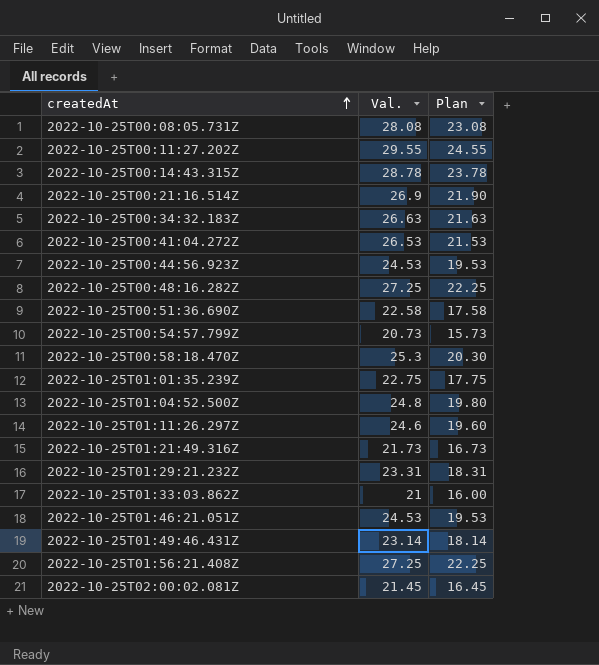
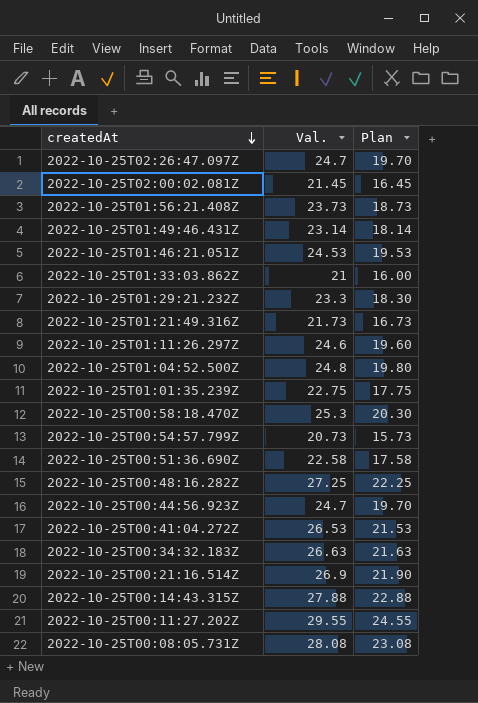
row order: createdAt ascending -> createdAt descending
row 2022-10-25T02:26:47.097Z: none -> 24.7 | 19.70
2022-10-25T01:56:21.408Z | Val.: 27.25 -> 23.73
2022-10-25T01:56:21.408Z | Plan: 22.25 -> 18.73
2022-10-25T01:29:21.232Z | Val.: 23.31 -> 23.3
2022-10-25T01:29:21.232Z | Plan: 18.31 -> 18.30
2022-10-25T00:44:56.923Z | Val.: 24.53 -> 24.7
2022-10-25T00:44:56.923Z | Plan: 19.53 -> 19.70
2022-10-25T00:14:43.315Z | Val.: 28.78 -> 27.88
2022-10-25T00:14:43.315Z | Plan: 23.78 -> 22.88

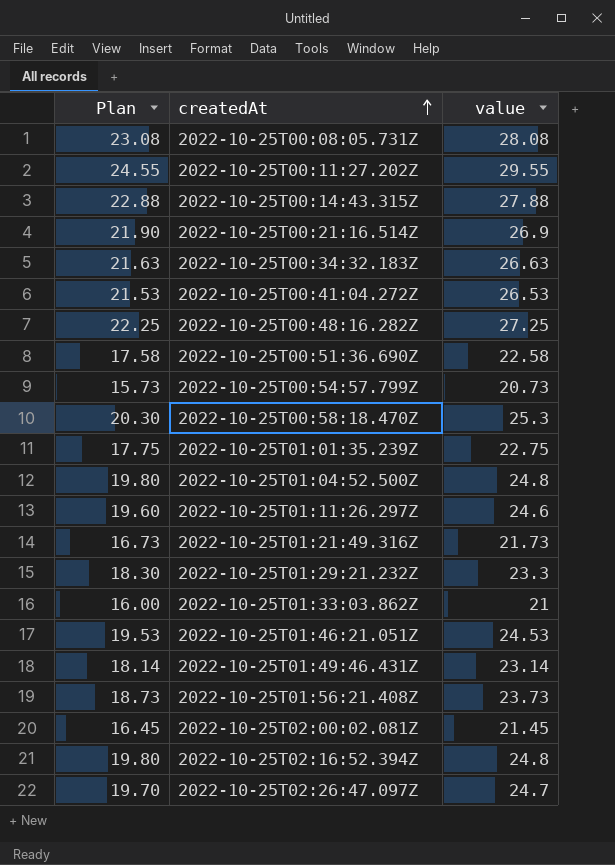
row order: createdAt descending -> createdAt ascending
column Plan | position: 3 -> 1
column name: Val. -> value
row 2022-10-25T00:44:56.923Z: 24.7 | 19.70 -> none
row 2022-10-25T02:16:52.394Z: none -> 19.80 | 24.8

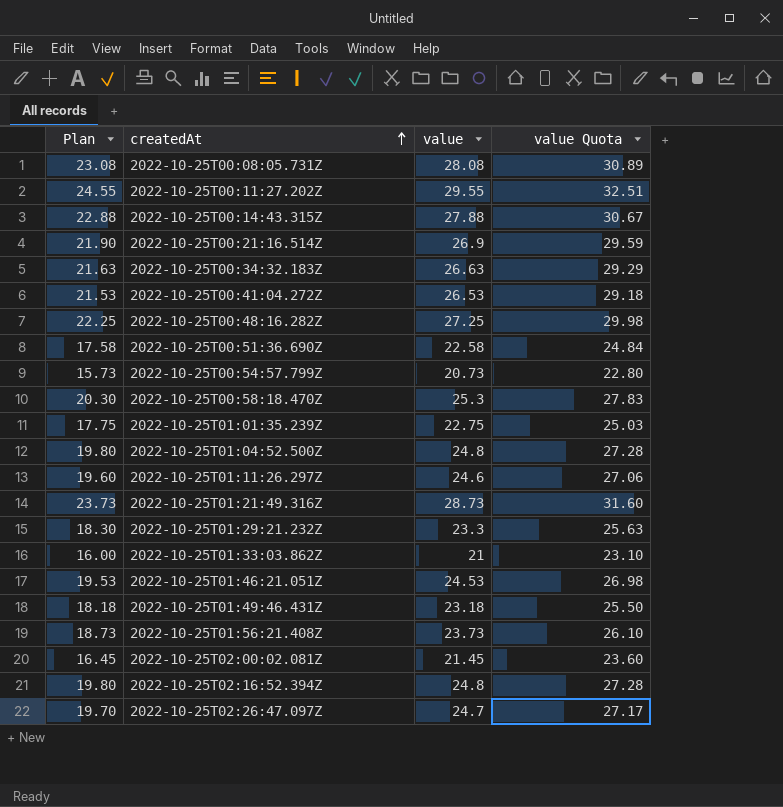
column value Quota | formula: none -> [value] * 1.1
2022-10-25T01:21:49.316Z | Plan: 16.73 -> 23.73
2022-10-25T01:21:49.316Z | value: 21.73 -> 28.73
2022-10-25T01:49:46.431Z | Plan: 18.14 -> 18.18
2022-10-25T01:49:46.431Z | value: 23.14 -> 23.18

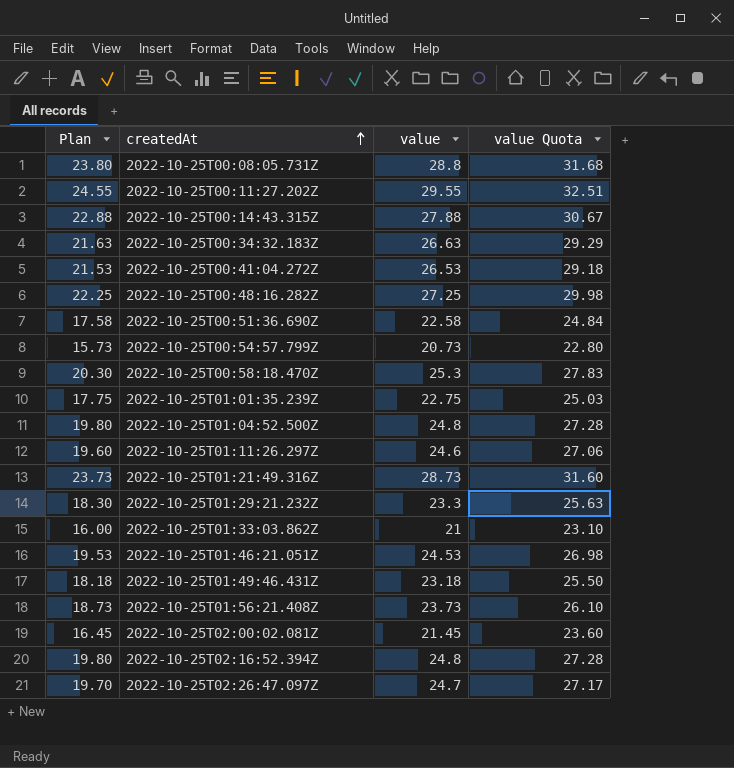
row 2022-10-25T00:21:16.514Z: 21.90 | 26.9 | 29.59 -> none
2022-10-25T00:08:05.731Z | Plan: 23.08 -> 23.80
2022-10-25T00:08:05.731Z | value: 28.08 -> 28.8
2022-10-25T00:08:05.731Z | value Quota: 30.89 -> 31.68

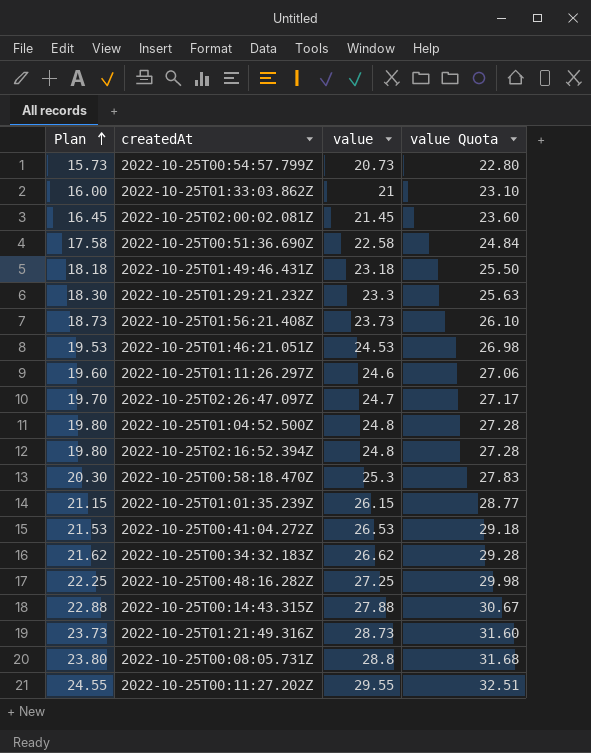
row order: createdAt ascending -> Plan ascending
2022-10-25T01:01:35.239Z | Plan: 17.75 -> 21.15
2022-10-25T01:01:35.239Z | value: 22.75 -> 26.15
2022-10-25T01:01:35.239Z | value Quota: 25.03 -> 28.77
2022-10-25T00:34:32.183Z | Plan: 21.63 -> 21.62
2022-10-25T00:34:32.183Z | value: 26.63 -> 26.62
2022-10-25T00:34:32.183Z | value Quota: 29.29 -> 29.28

